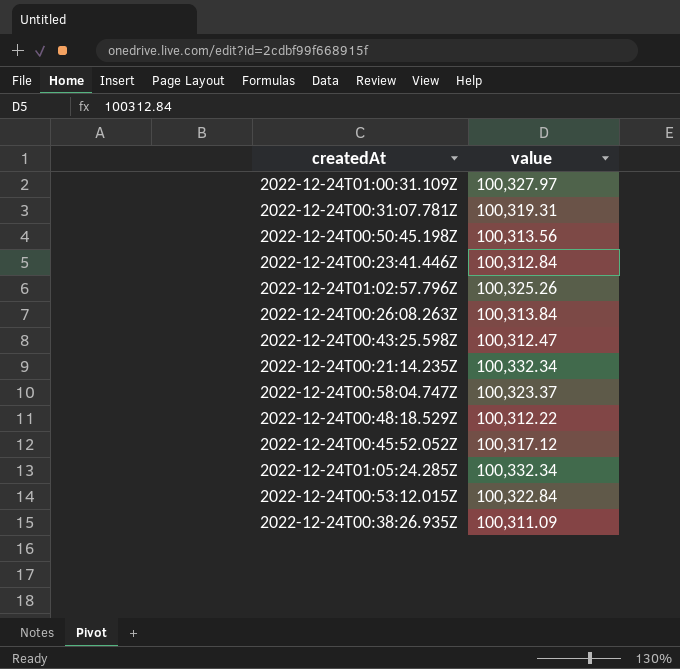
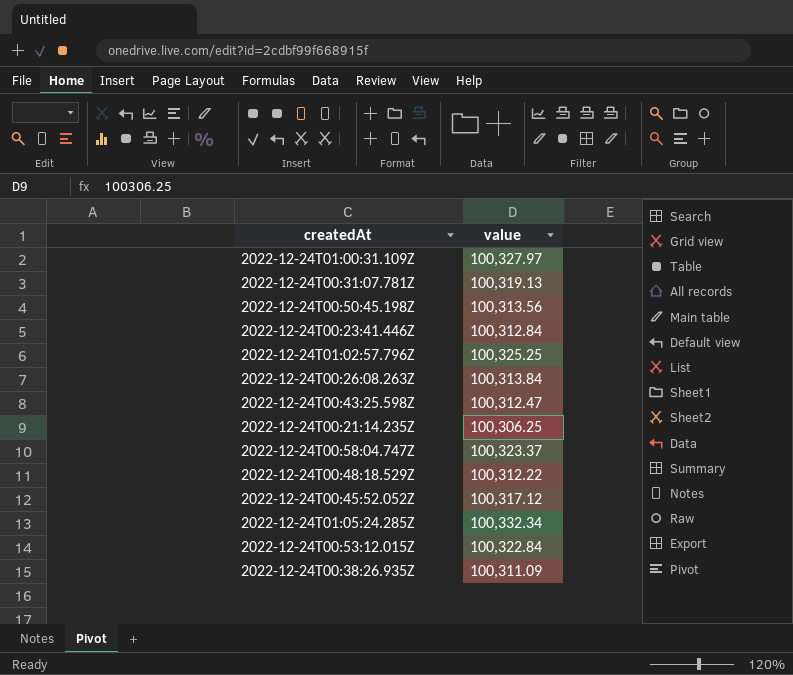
2022-12-24T00:31:07.781Z | value: 100,319.31 -> 100,319.13
2022-12-24T01:02:57.796Z | value: 100,325.26 -> 100,325.25
2022-12-24T00:21:14.235Z | value: 100,332.34 -> 100,306.25

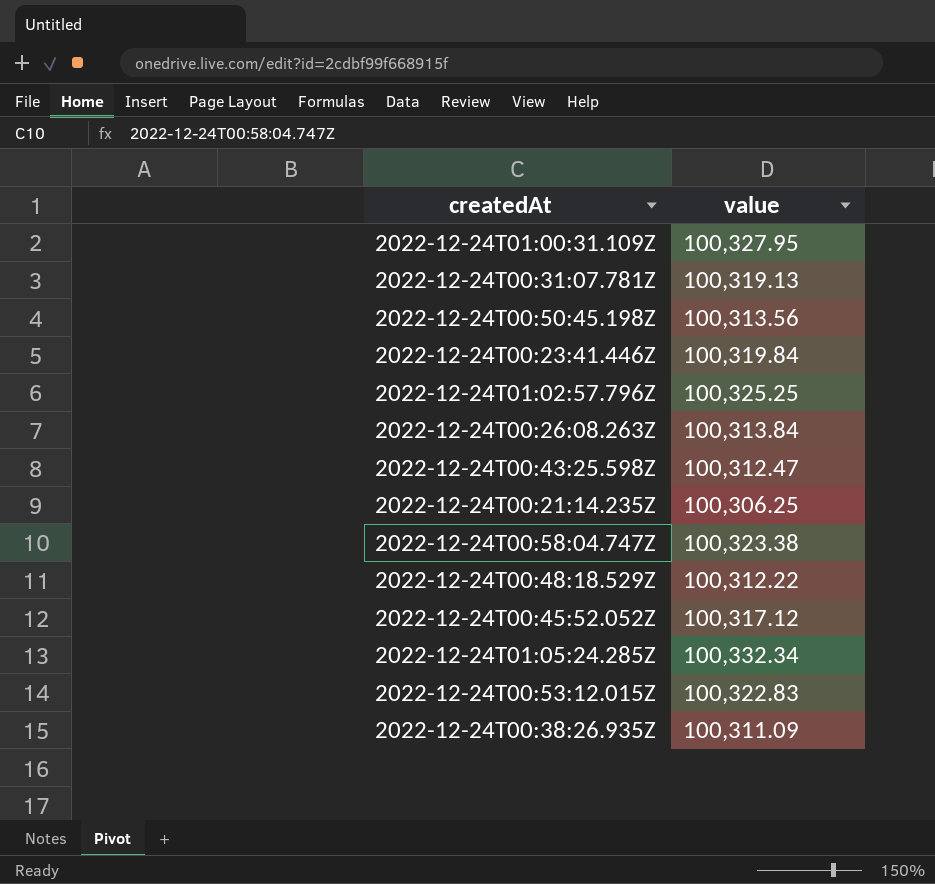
2022-12-24T01:00:31.109Z | value: 100,327.97 -> 100,327.95
2022-12-24T00:23:41.446Z | value: 100,312.84 -> 100,319.84
2022-12-24T00:58:04.747Z | value: 100,323.37 -> 100,323.38
2022-12-24T00:53:12.015Z | value: 100,322.84 -> 100,322.83

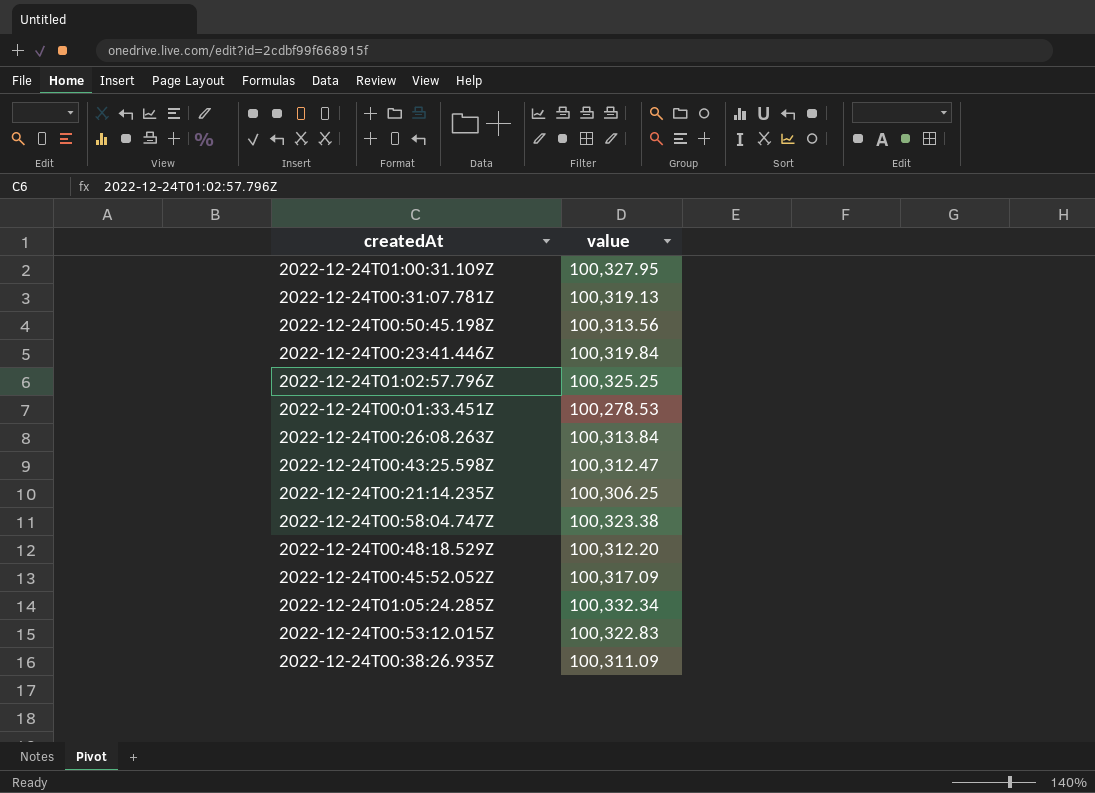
row 2022-12-24T00:01:33.451Z: none -> 100,278.53
2022-12-24T00:48:18.529Z | value: 100,312.22 -> 100,312.20
2022-12-24T00:45:52.052Z | value: 100,317.12 -> 100,317.09

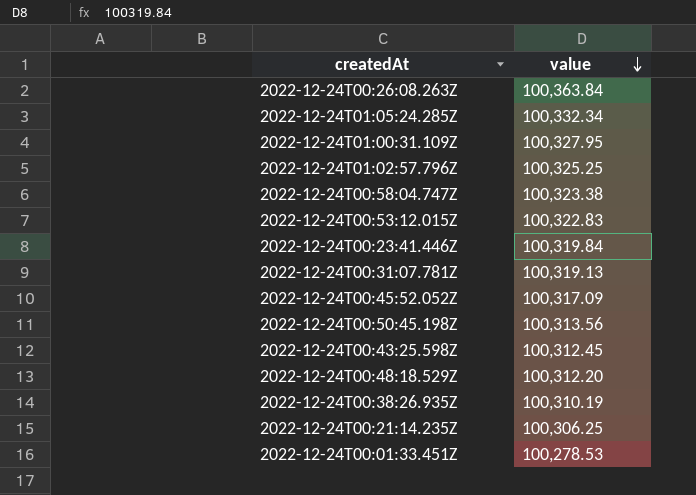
row order: none -> value descending
2022-12-24T00:26:08.263Z | value: 100,313.84 -> 100,363.84
2022-12-24T00:43:25.598Z | value: 100,312.47 -> 100,312.45
2022-12-24T00:38:26.935Z | value: 100,311.09 -> 100,310.19

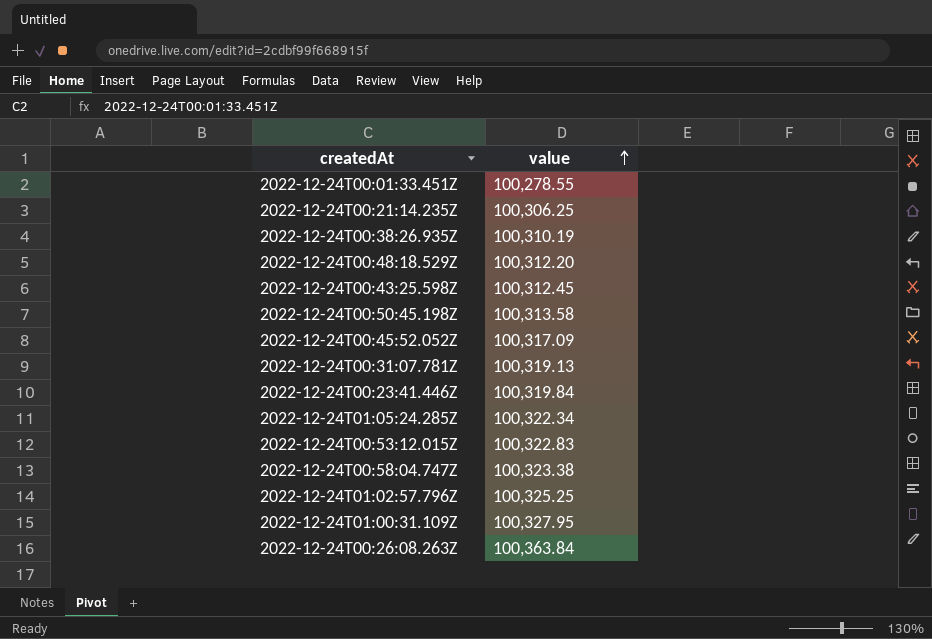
row order: value descending -> value ascending
2022-12-24T00:01:33.451Z | value: 100,278.53 -> 100,278.55
2022-12-24T00:50:45.198Z | value: 100,313.56 -> 100,313.58
2022-12-24T01:05:24.285Z | value: 100,332.34 -> 100,322.34

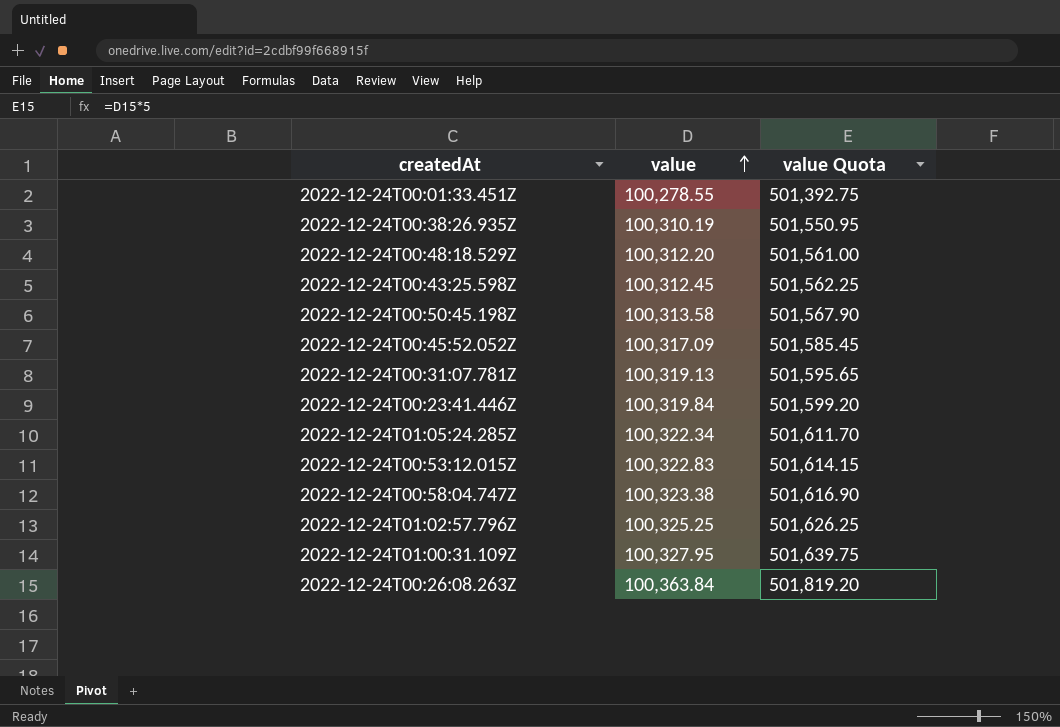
column value Quota | formula: none -> [value] * 5
row 2022-12-24T00:21:14.235Z: 100,306.25 -> none

